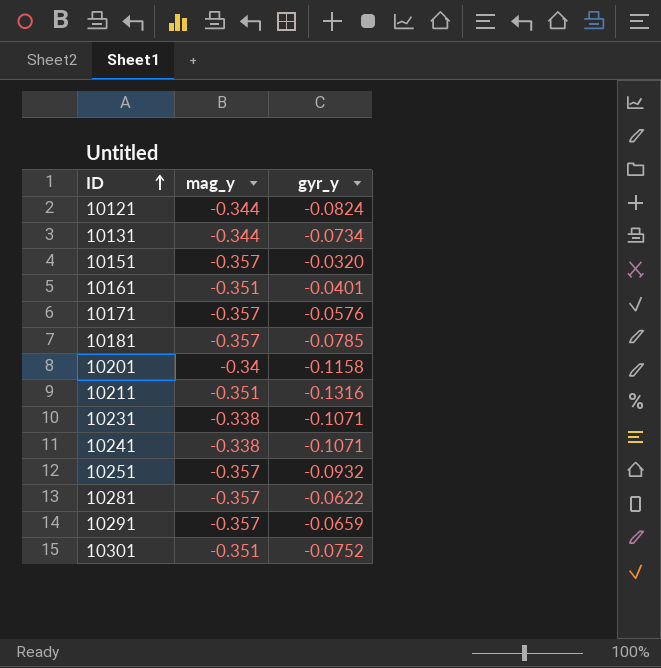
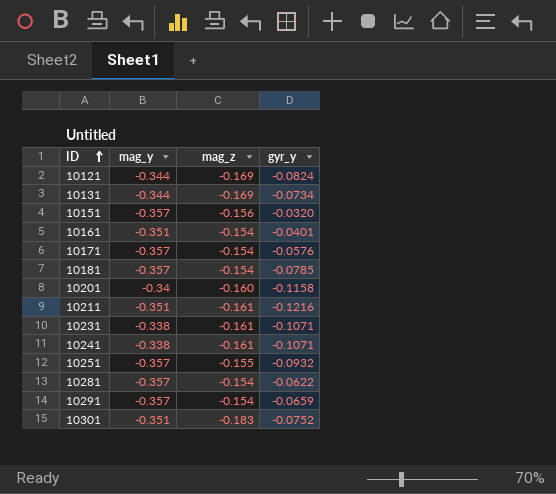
column mag_z | position: none -> 3
10211 | gyr_y: -0.1316 -> -0.1216

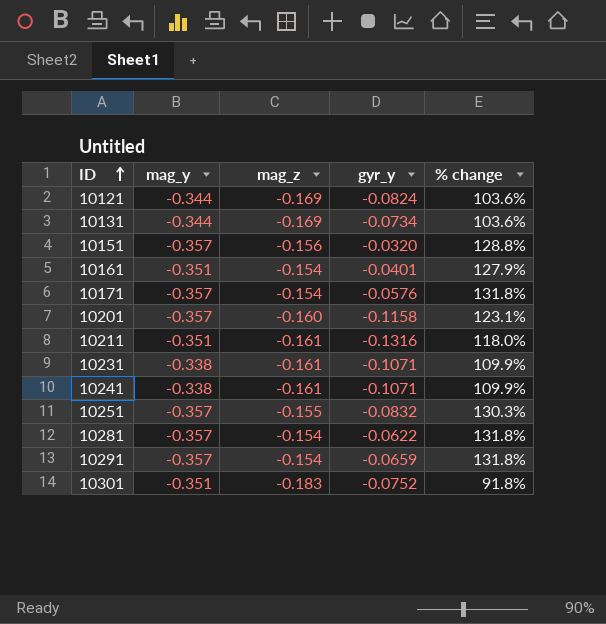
column % change | formula: none -> ([mag_y] - [mag_z]) / [mag_z]
row 10181: -0.357 | -0.154 | -0.0785 -> none
10201 | mag_y: -0.34 -> -0.357
10211 | gyr_y: -0.1216 -> -0.1316
10251 | gyr_y: -0.0932 -> -0.0832

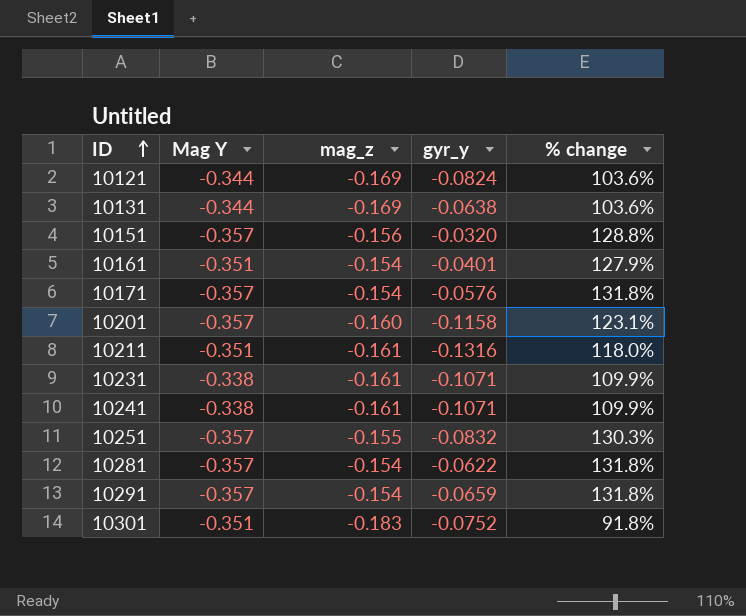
column name: mag_y -> Mag Y
10131 | gyr_y: -0.0734 -> -0.0638

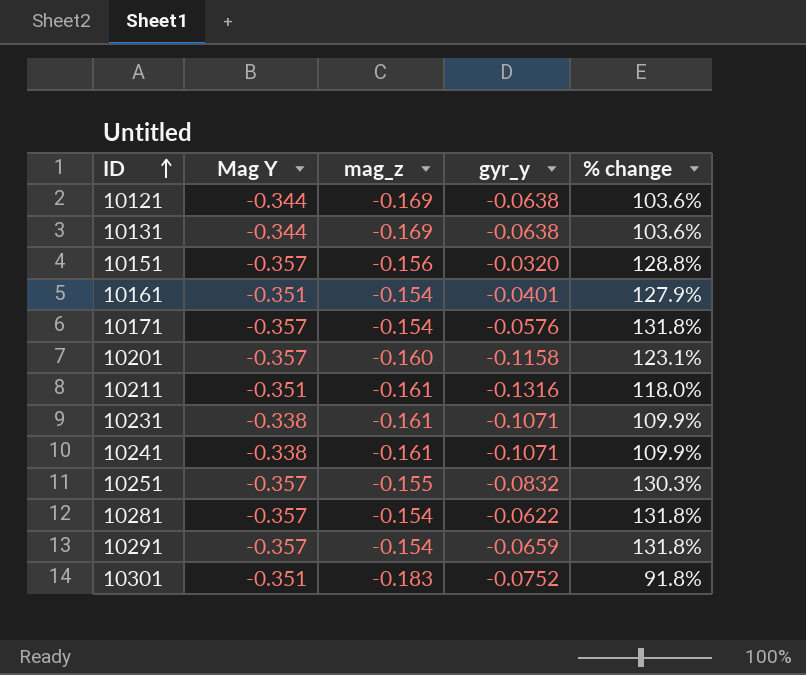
10121 | gyr_y: -0.0824 -> -0.0638

